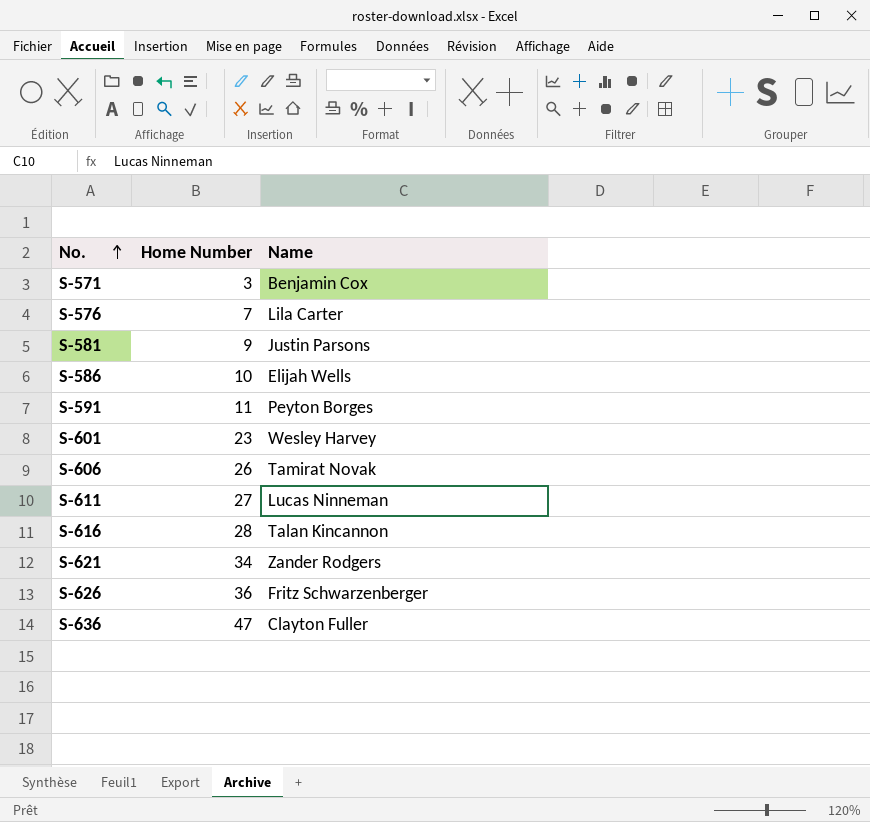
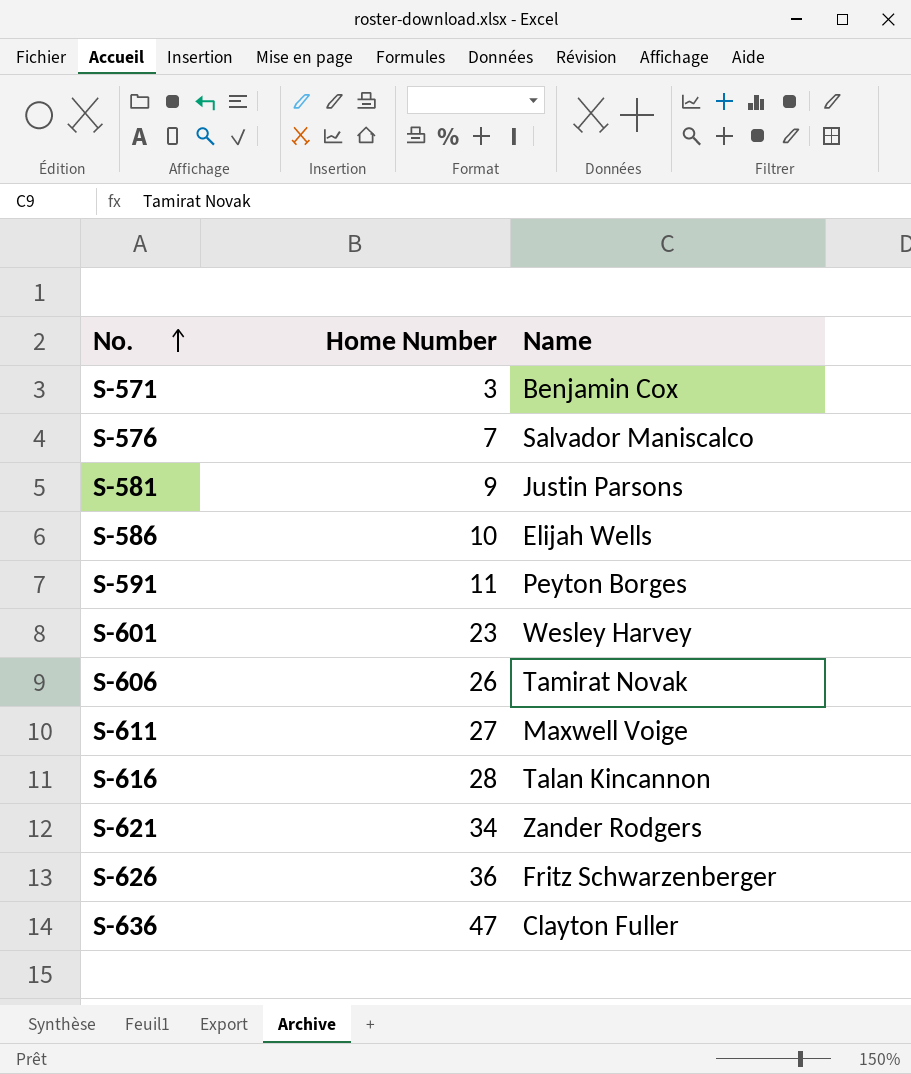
S-576 | Name: Lila Carter -> Salvador Maniscalco
S-611 | Name: Lucas Ninneman -> Maxwell Voige

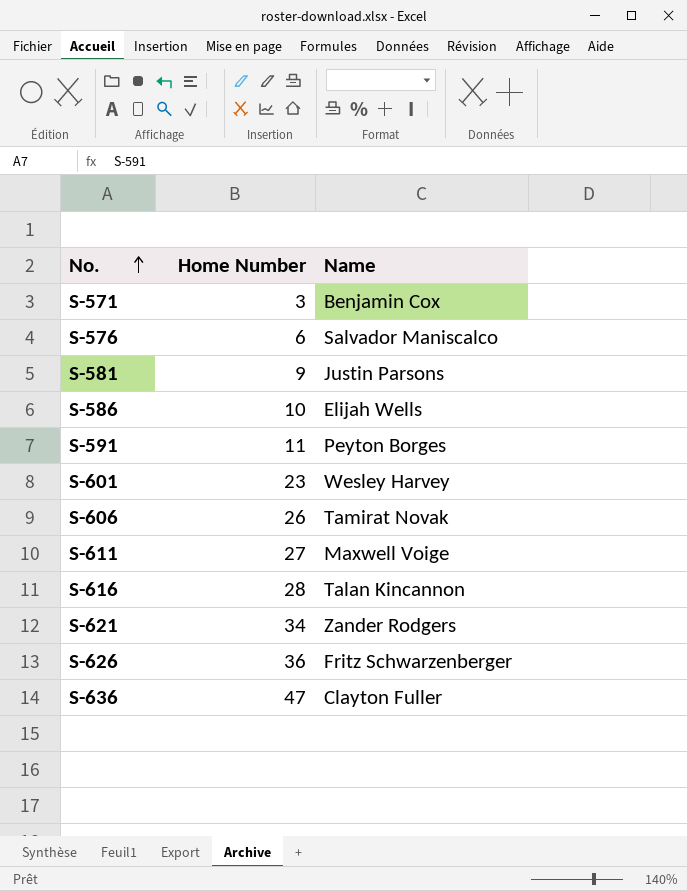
S-576 | Home Number: 7 -> 6

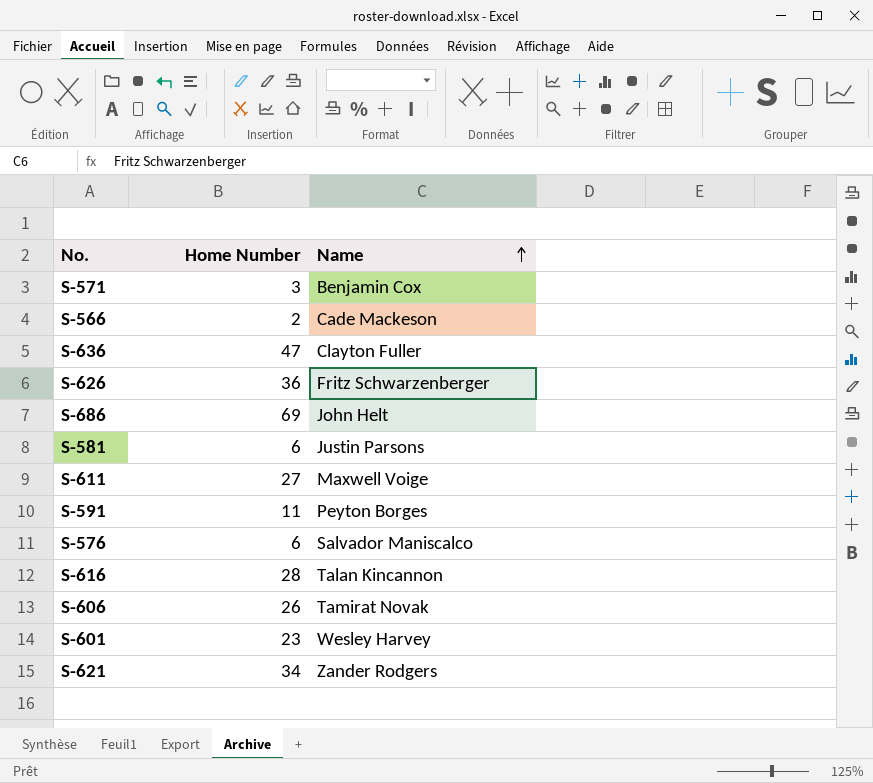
row order: No. ascending -> Name ascending
row S-586: 10 | Elijah Wells -> none
row S-566: none -> 2 | Cade Mackeson
row S-686: none -> 69 | John Helt
S-581 | Home Number: 9 -> 6

